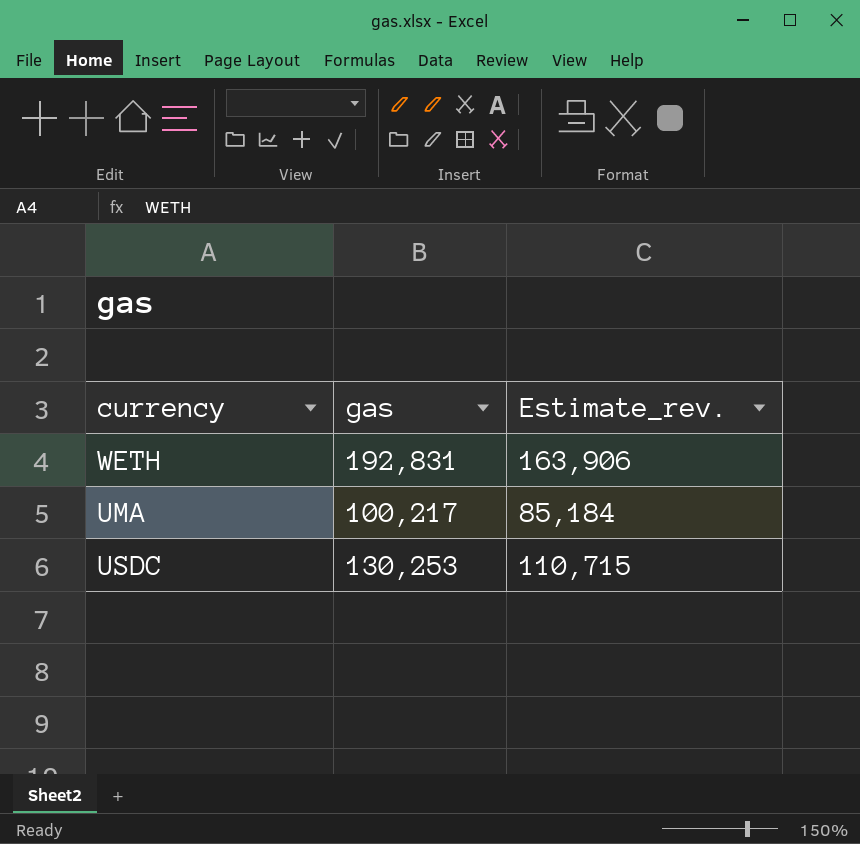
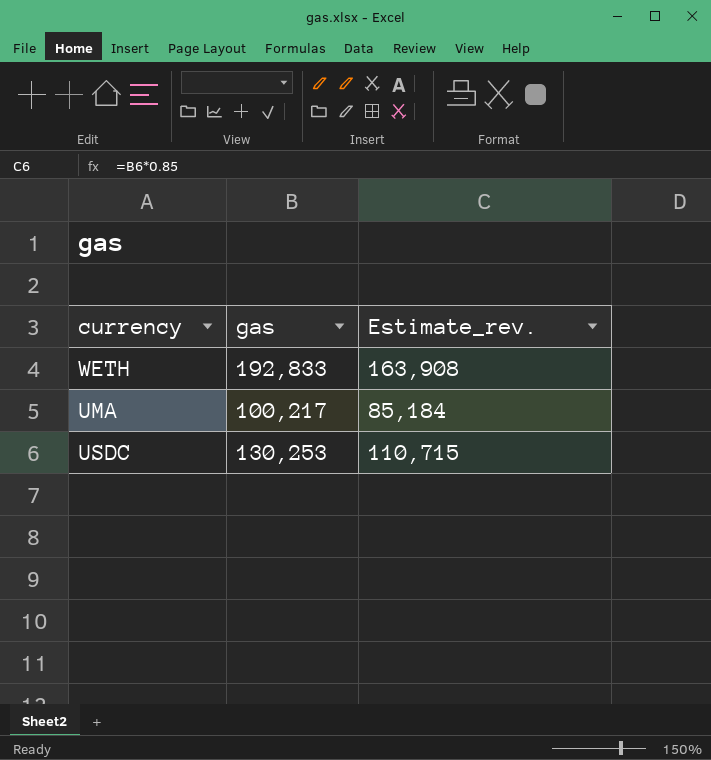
WETH | gas: 192,831 -> 192,833
WETH | Estimate_rev.: 163,906 -> 163,908

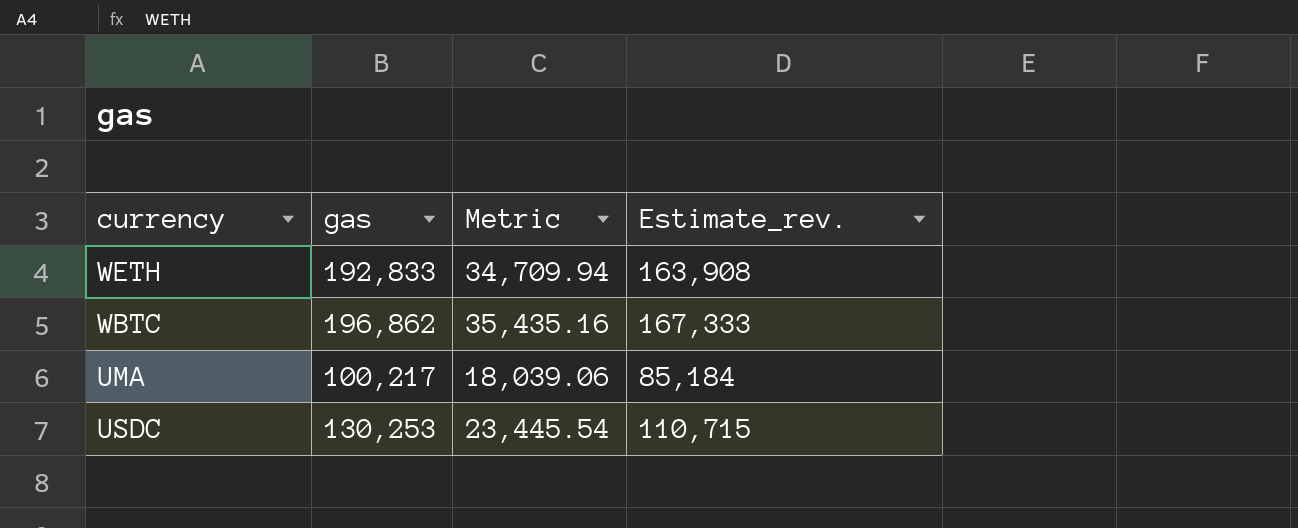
column Metric | formula: none -> [gas] * 0.18
row WBTC: none -> 196,862 | 35,435.16 | 167,333

